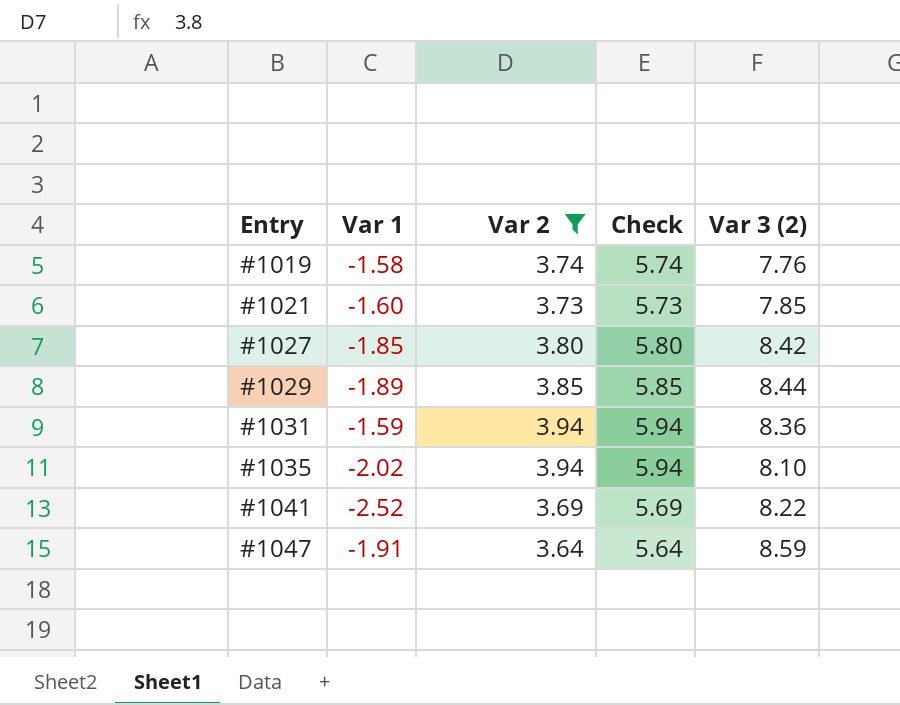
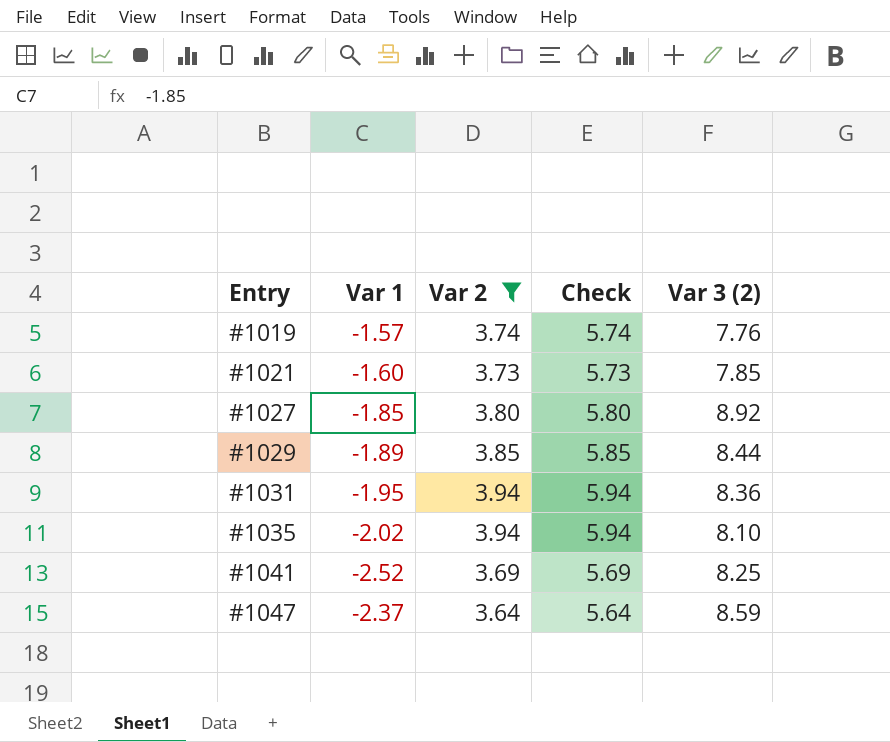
#1019 | Var 1: -1.58 -> -1.57
#1027 | Var 3 (2): 8.42 -> 8.92
#1031 | Var 1: -1.59 -> -1.95
#1041 | Var 3 (2): 8.22 -> 8.25
#1047 | Var 1: -1.91 -> -2.37

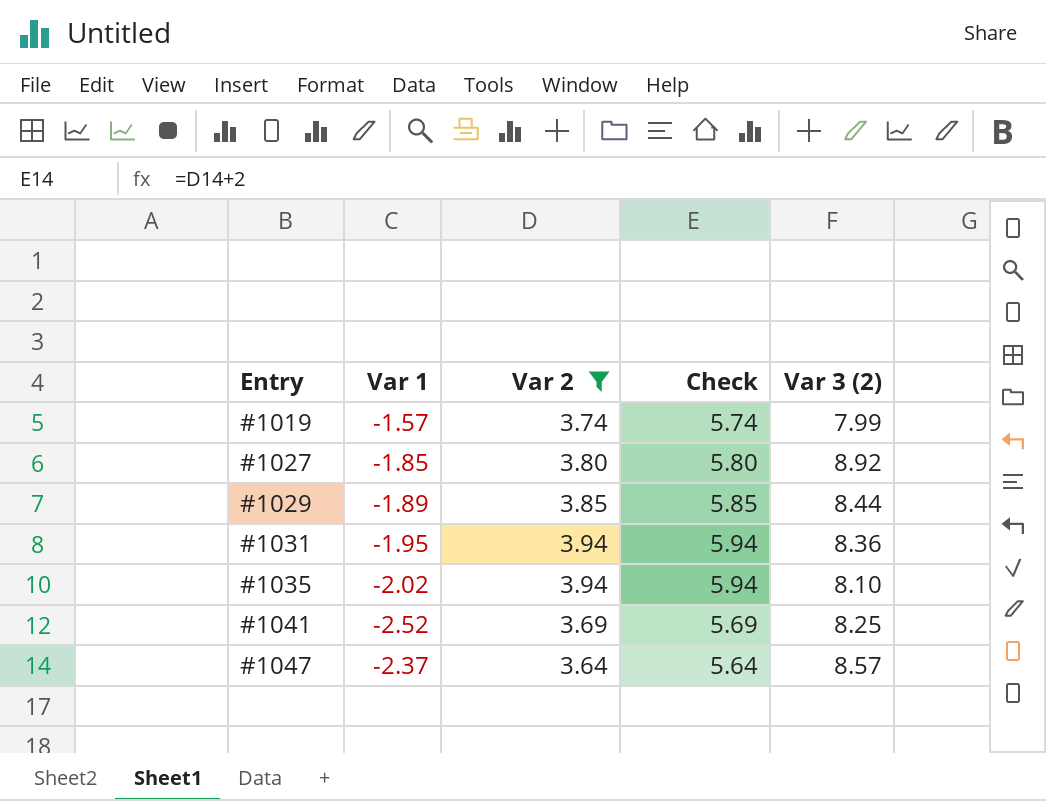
row #1021: -1.60 | 3.73 | 5.73 | 7.85 -> none
#1019 | Var 3 (2): 7.76 -> 7.99
#1047 | Var 3 (2): 8.59 -> 8.57

